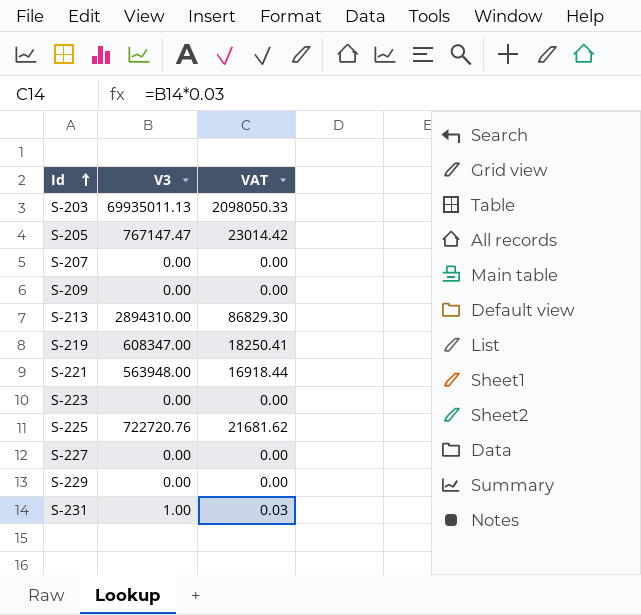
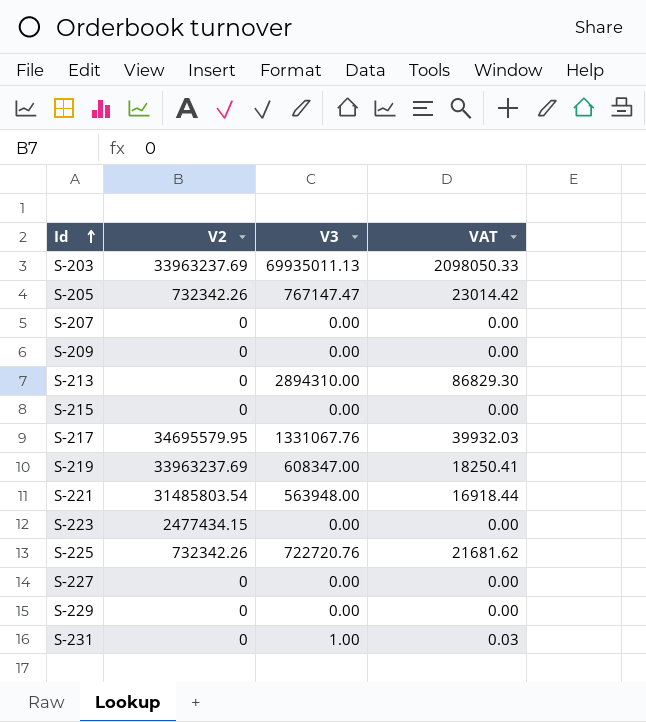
column V2 | position: none -> 2
row S-215: none -> 0 | 0.00 | 0.00
row S-217: none -> 34695579.95 | 1331067.76 | 39932.03

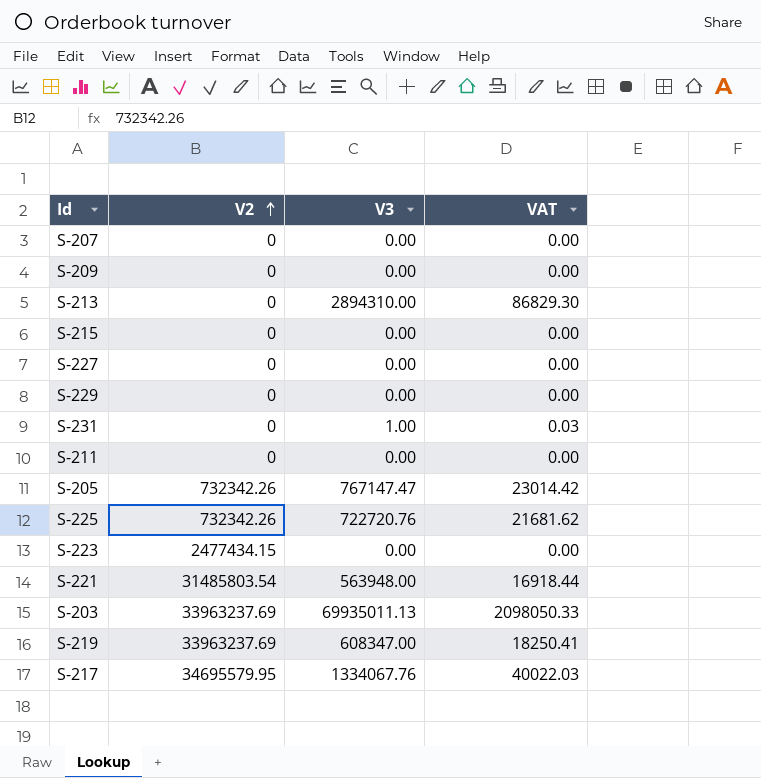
row order: Id ascending -> V2 ascending
row S-211: none -> 0 | 0.00 | 0.00
S-217 | V3: 1331067.76 -> 1334067.76
S-217 | VAT: 39932.03 -> 40022.03

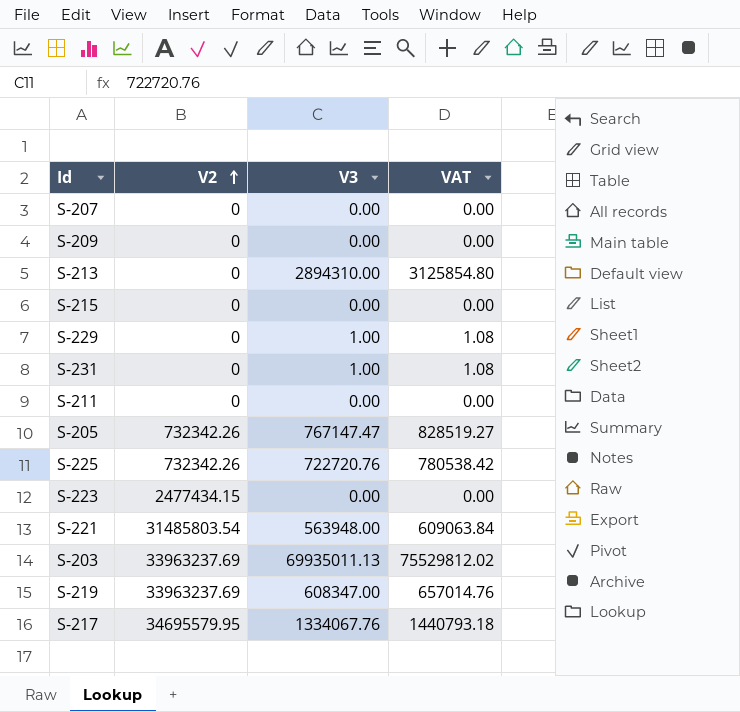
column VAT | formula: [V3] * 0.03 -> [V3] * 1.08
row S-227: 0 | 0.00 | 0.00 -> none
S-229 | V3: 0.00 -> 1.00

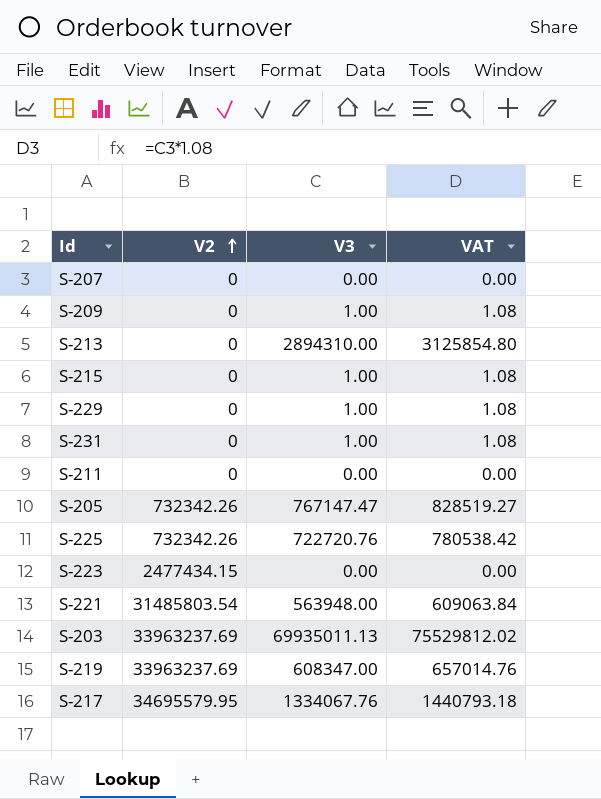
S-209 | V3: 0.00 -> 1.00
S-209 | VAT: 0.00 -> 1.08
S-215 | V3: 0.00 -> 1.00
S-215 | VAT: 0.00 -> 1.08

